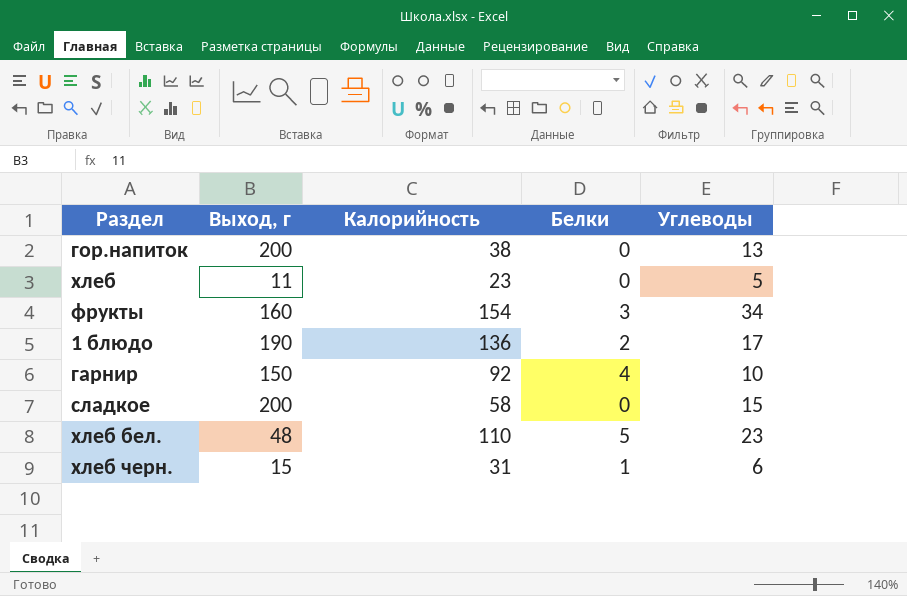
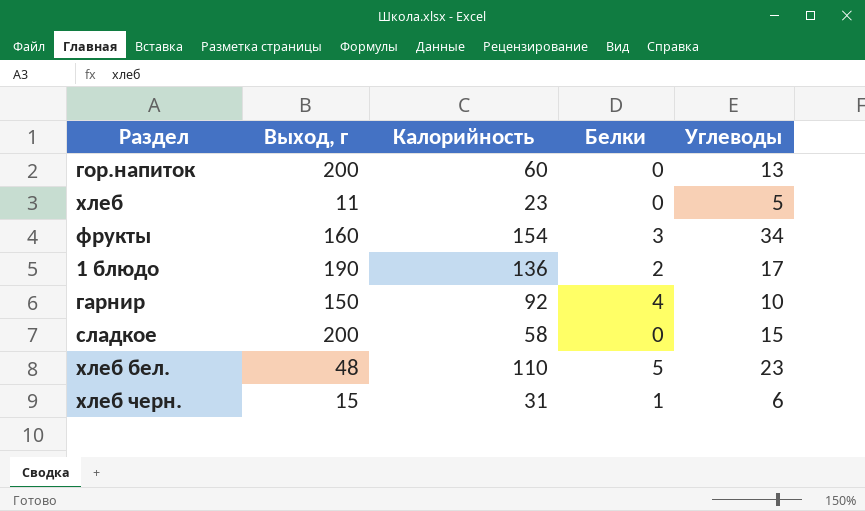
гор.напиток | Калорийность: 38 -> 60

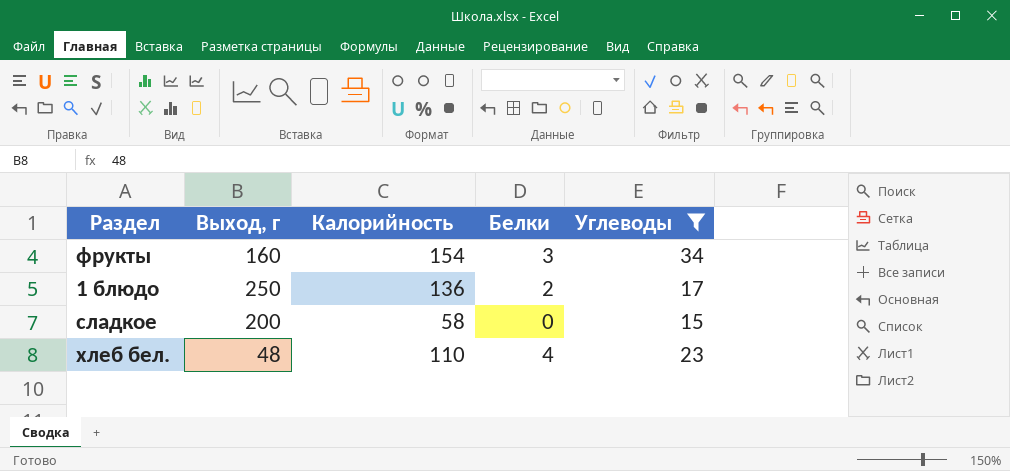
filter: none -> Углеводы >= 15
1 блюдо | Выход, г: 190 -> 250
хлеб бел. | Белки: 5 -> 4

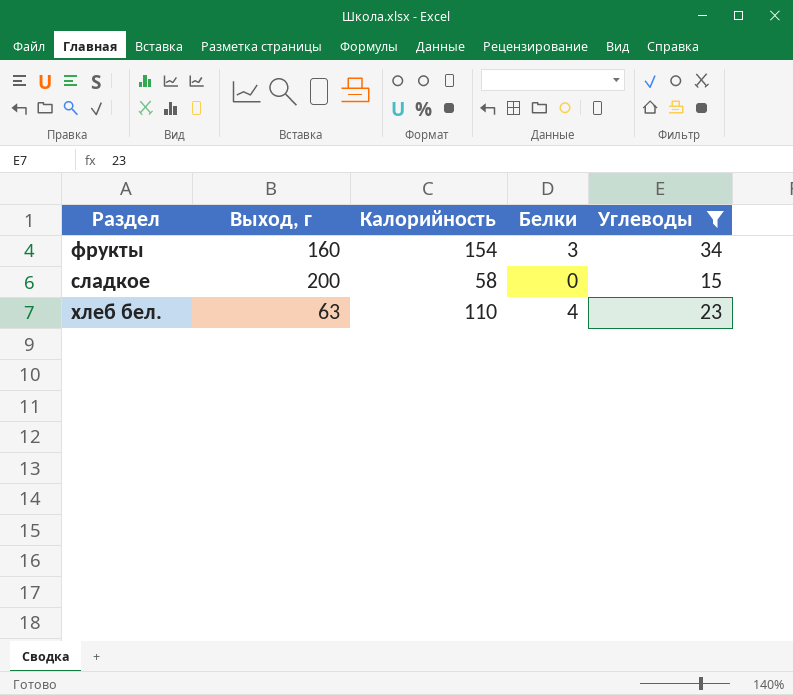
row 1 блюдо: 250 | 136 | 2 | 17 -> none
хлеб бел. | Выход, г: 48 -> 63

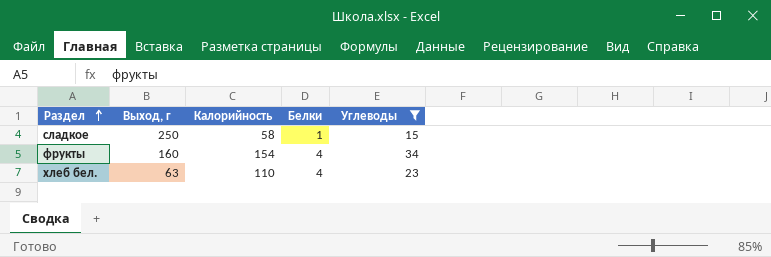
row order: none -> Раздел ascending
сладкое | Выход, г: 200 -> 250
сладкое | Белки: 0 -> 1
фрукты | Белки: 3 -> 4

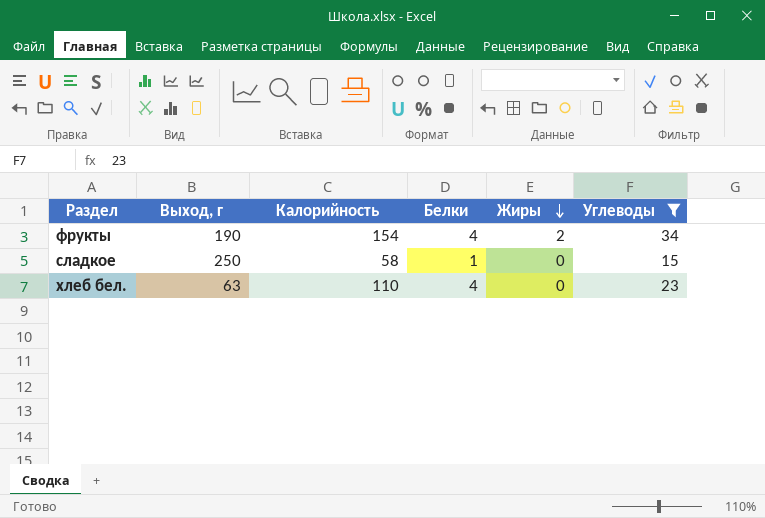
row order: Раздел ascending -> Жиры descending
column Жиры | position: none -> 5
фрукты | Выход, г: 160 -> 190

